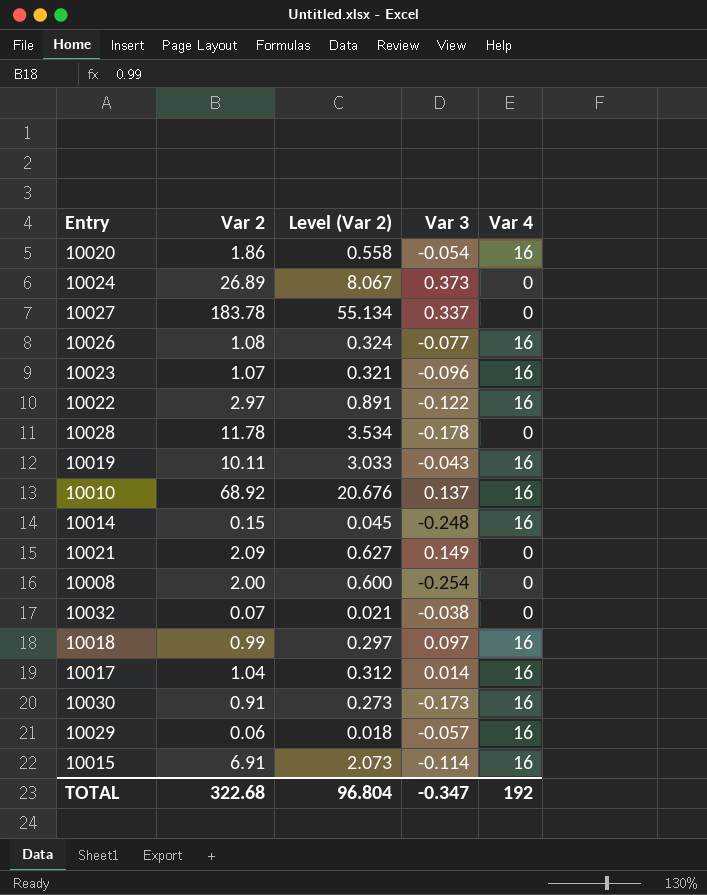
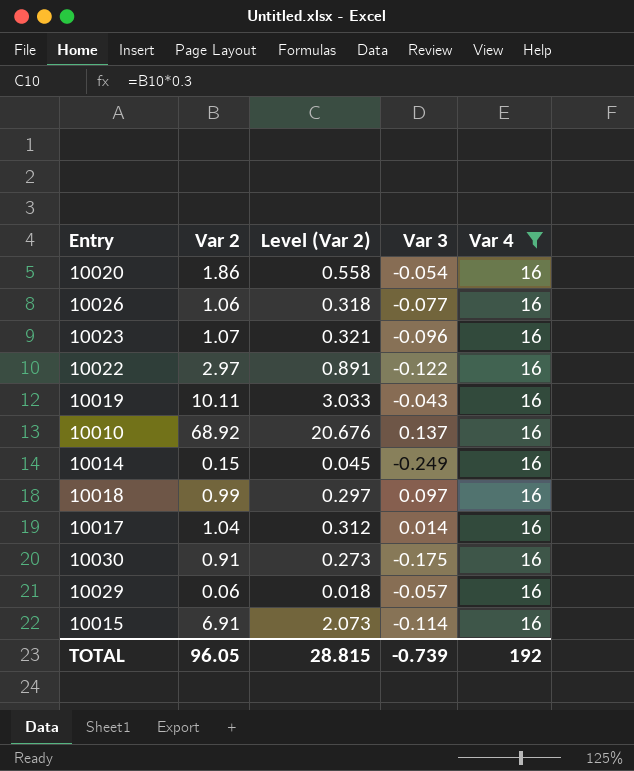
filter: none -> Var 4 = 16
10026 | Var 2: 1.08 -> 1.06
10026 | Level (Var 2): 0.324 -> 0.318
10014 | Var 3: -0.248 -> -0.249
10030 | Var 3: -0.173 -> -0.175
TOTAL | Var 2: 322.68 -> 96.05
TOTAL | Level (Var 2): 96.804 -> 28.815
TOTAL | Var 3: -0.347 -> -0.739

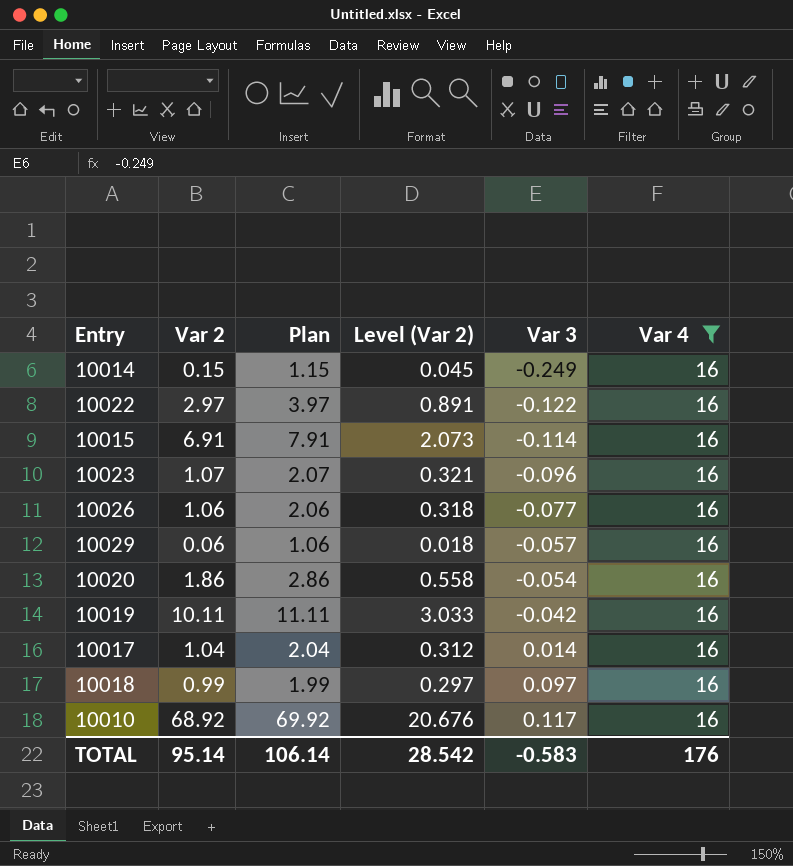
row order: none -> Var 3 ascending
column Plan | formula: none -> [Var 2] + 1
row 10030: 0.91 | 0.273 | -0.175 | 16 -> none
10019 | Var 3: -0.043 -> -0.042
10010 | Var 3: 0.137 -> 0.117
TOTAL | Var 2: 96.05 -> 95.14
TOTAL | Level (Var 2): 28.815 -> 28.542
TOTAL | Var 3: -0.739 -> -0.583
TOTAL | Var 4: 192 -> 176

